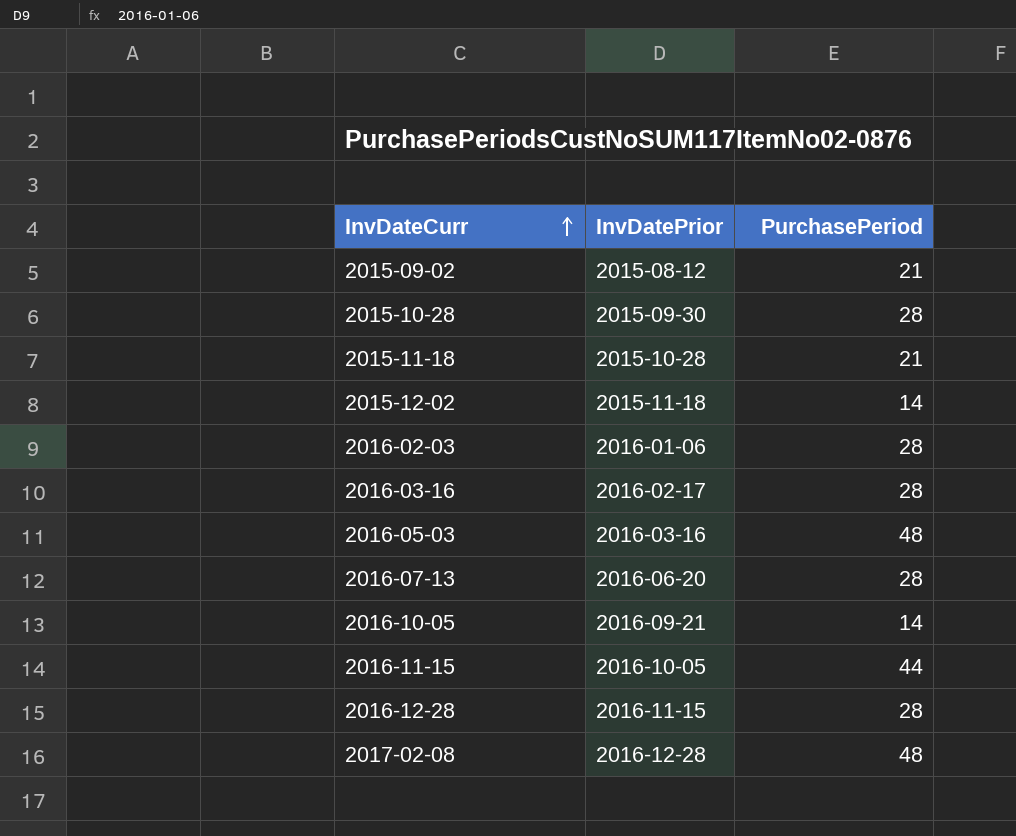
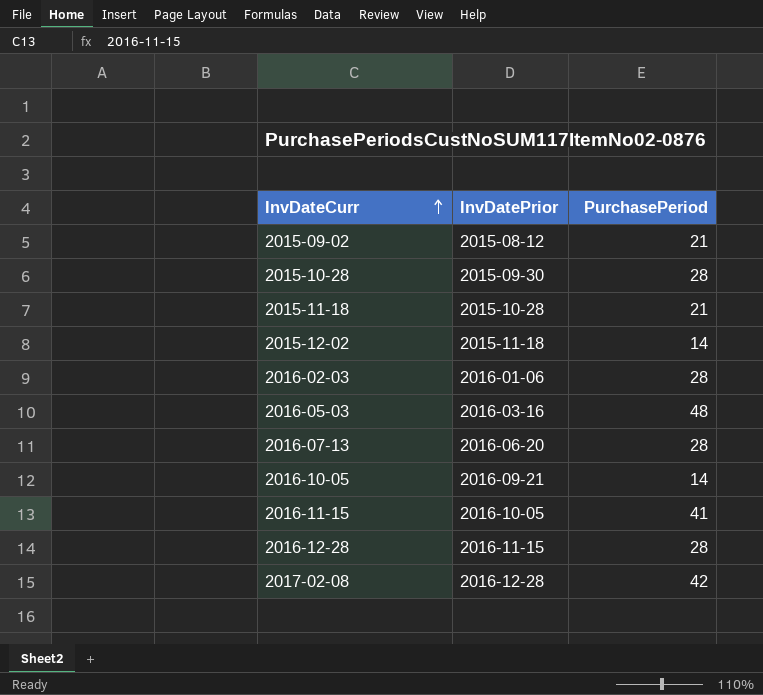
row 2016-03-16: 2016-02-17 | 28 -> none
2016-11-15 | PurchasePeriod: 44 -> 41
2017-02-08 | PurchasePeriod: 48 -> 42

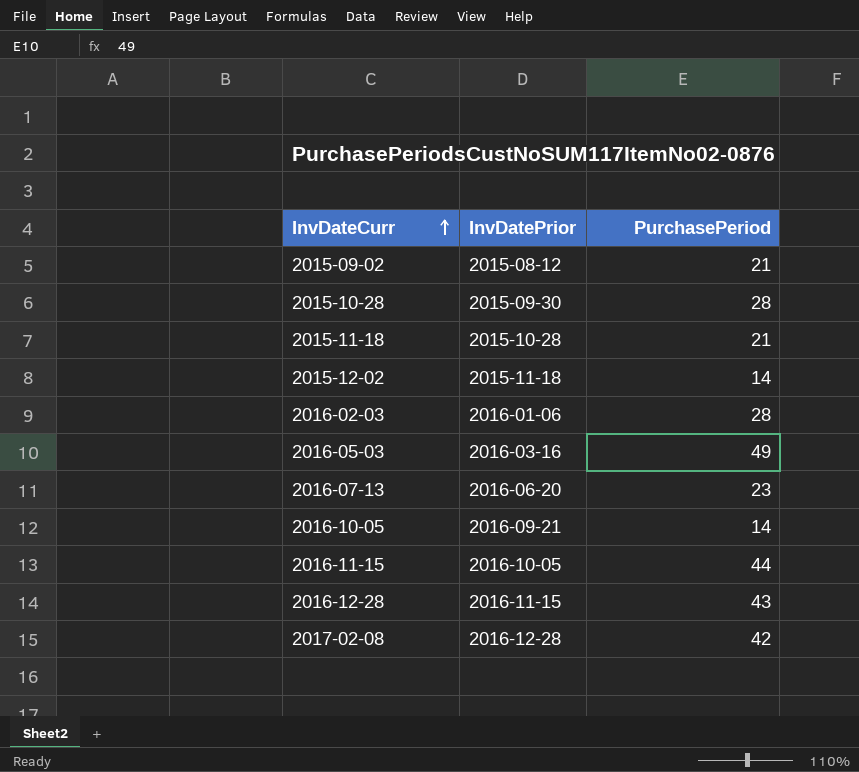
2016-05-03 | PurchasePeriod: 48 -> 49
2016-07-13 | PurchasePeriod: 28 -> 23
2016-11-15 | PurchasePeriod: 41 -> 44
2016-12-28 | PurchasePeriod: 28 -> 43

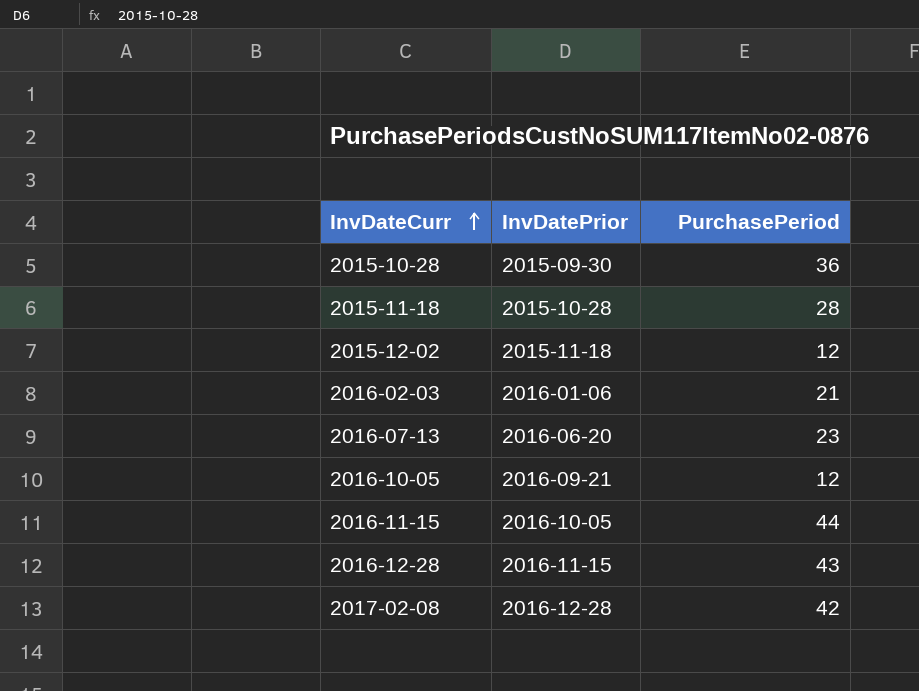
row 2015-09-02: 2015-08-12 | 21 -> none
row 2016-05-03: 2016-03-16 | 49 -> none
2015-10-28 | PurchasePeriod: 28 -> 36
2015-11-18 | PurchasePeriod: 21 -> 28
2015-12-02 | PurchasePeriod: 14 -> 12
2016-02-03 | PurchasePeriod: 28 -> 21
2016-10-05 | PurchasePeriod: 14 -> 12

